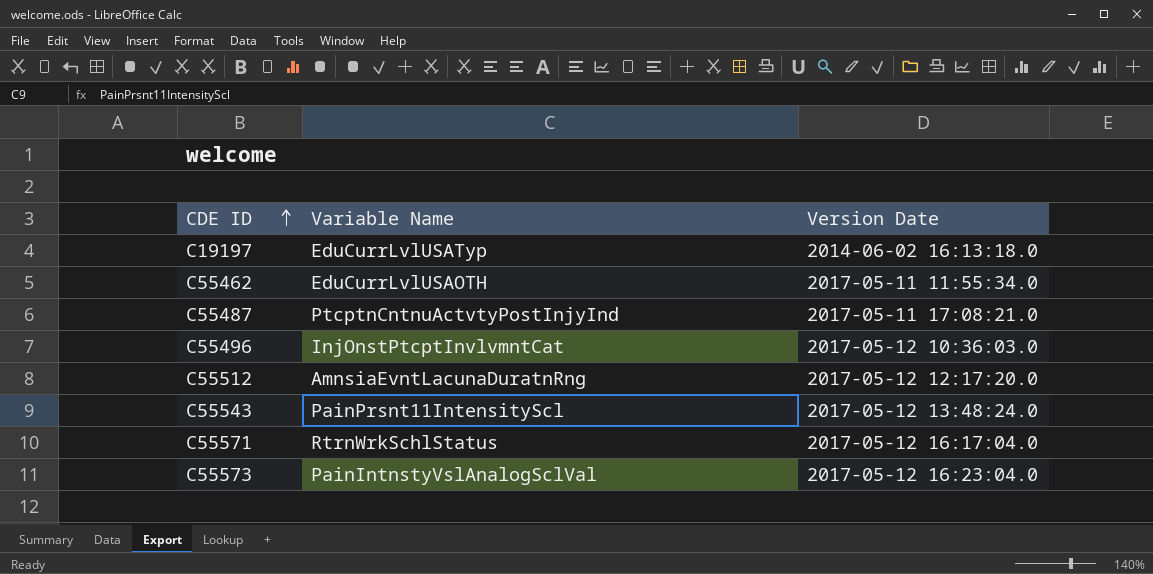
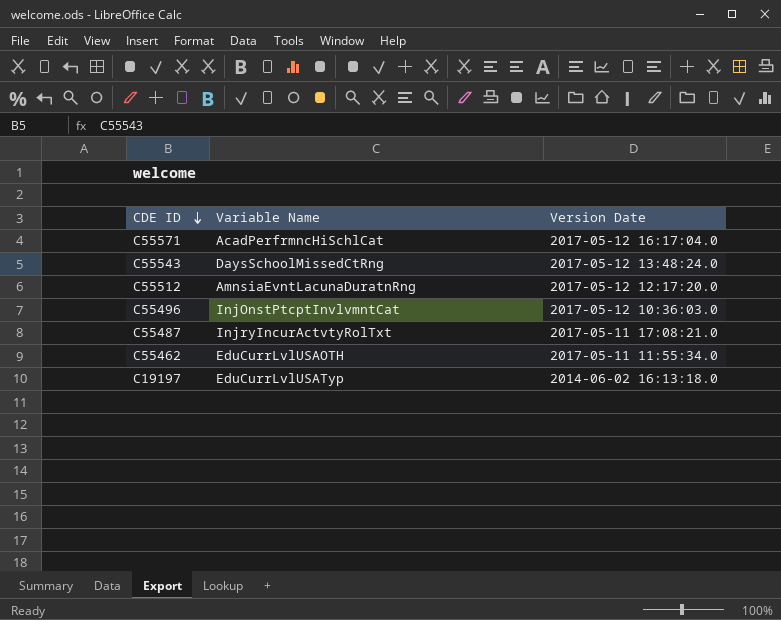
row order: CDE ID ascending -> CDE ID descending
row C55573: PainIntnstyVslAnalogSclVal | 2017-05-12 16:23:04.0 -> none
C55571 | Variable Name: RtrnWrkSchlStatus -> AcadPerfrmncHiSchlCat
C55543 | Variable Name: PainPrsnt11IntensityScl -> DaysSchoolMissedCtRng
C55487 | Variable Name: PtcptnCntnuActvtyPostInjyInd -> InjryIncurActvtyRolTxt

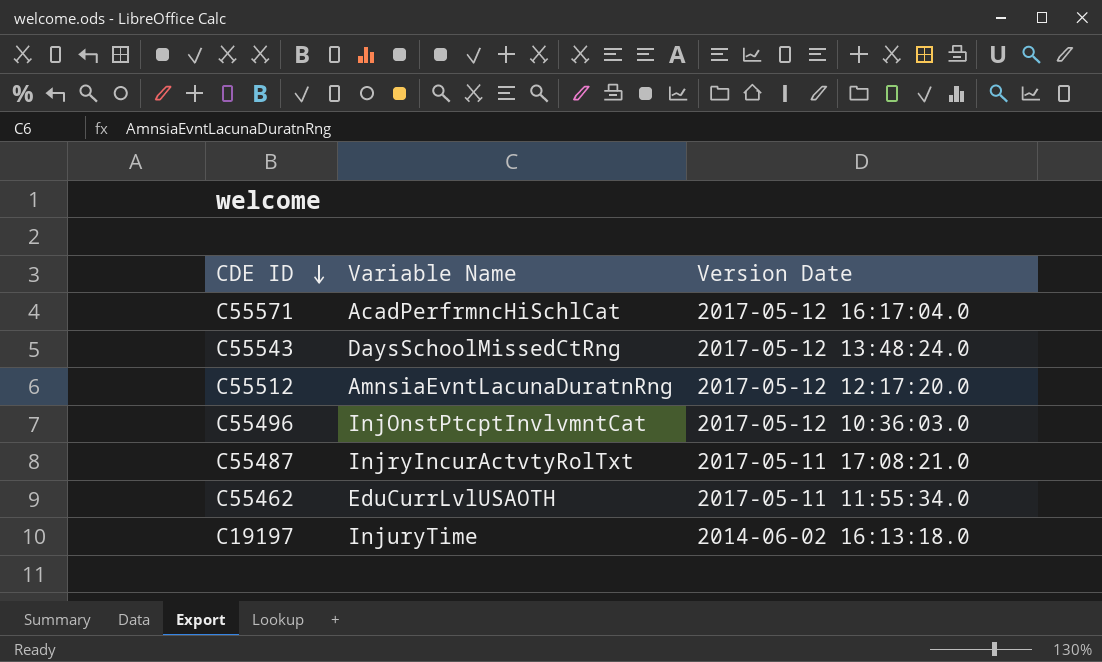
C19197 | Variable Name: EduCurrLvlUSATyp -> InjuryTime

